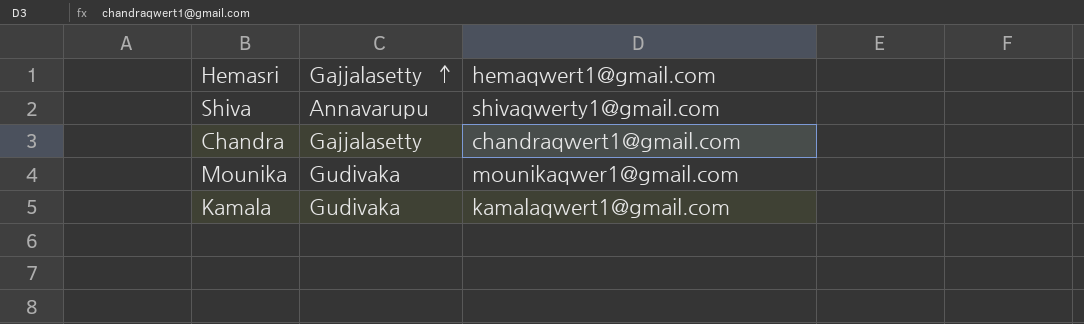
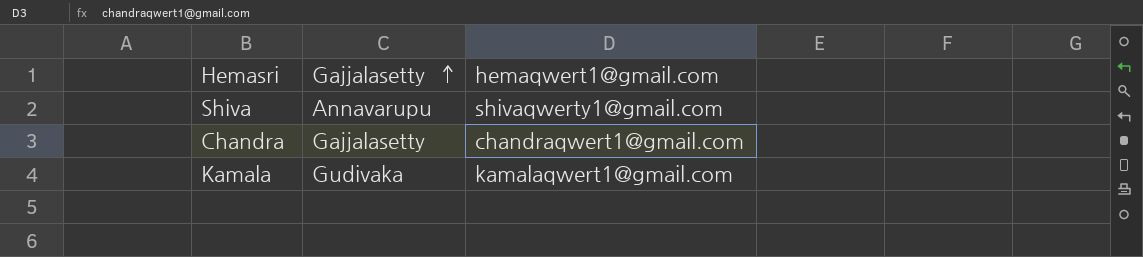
row Mounika: Gudivaka | mounikaqwer1@gmail.com -> none

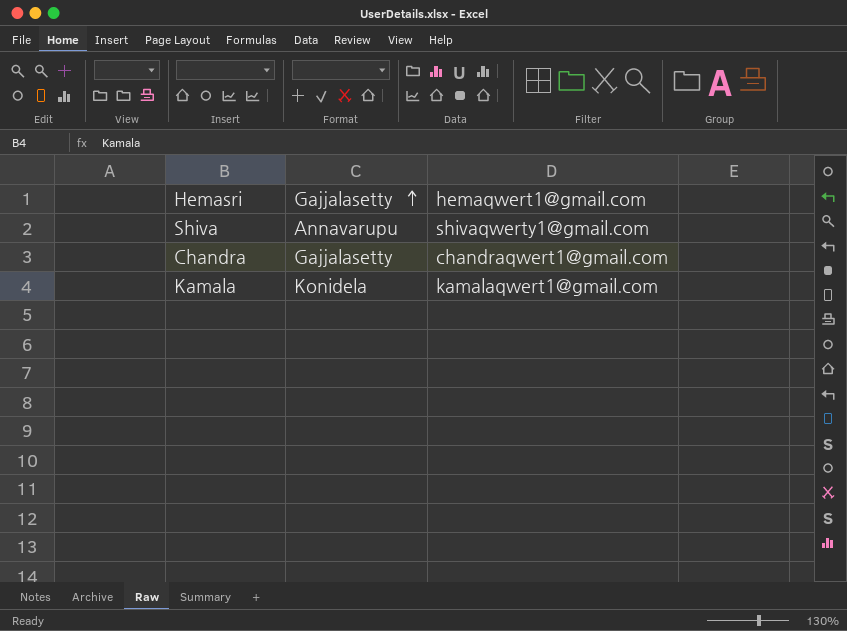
Kamala | Gajjalasetty: Gudivaka -> Konidela

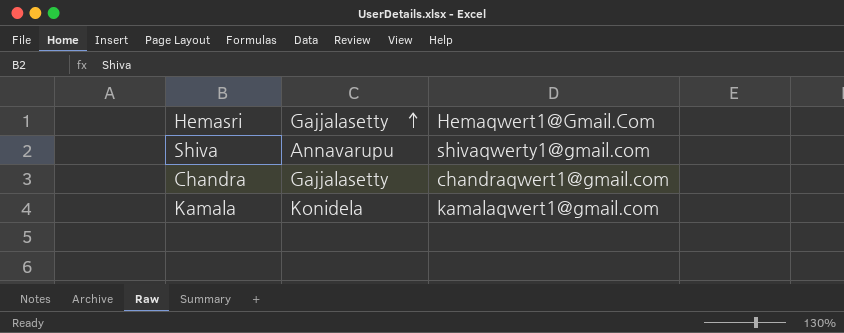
column name: hemaqwert1@gmail.com -> Hemaqwert1@Gmail.Com

